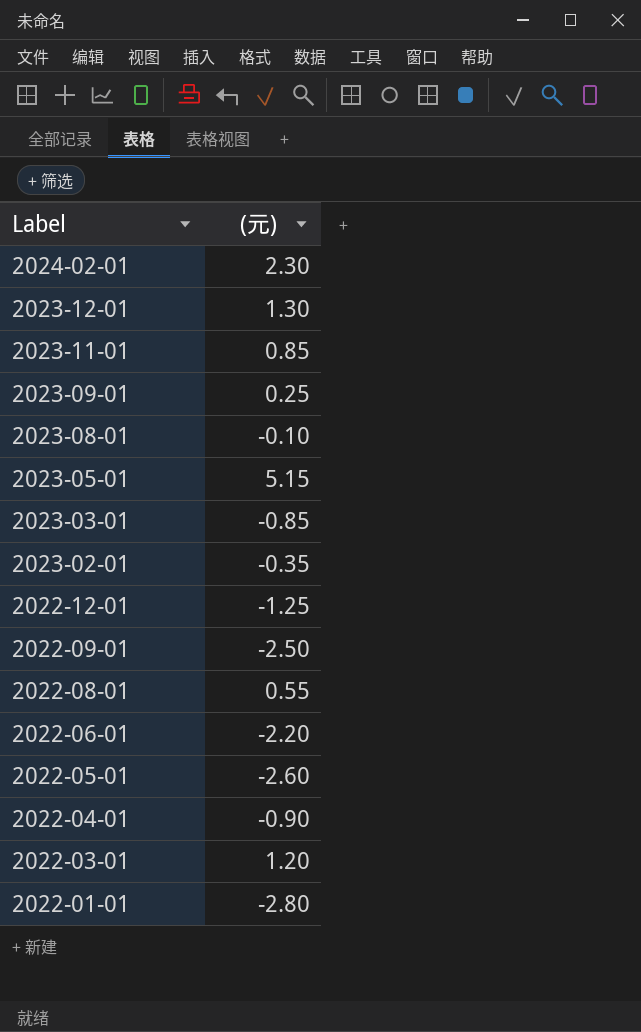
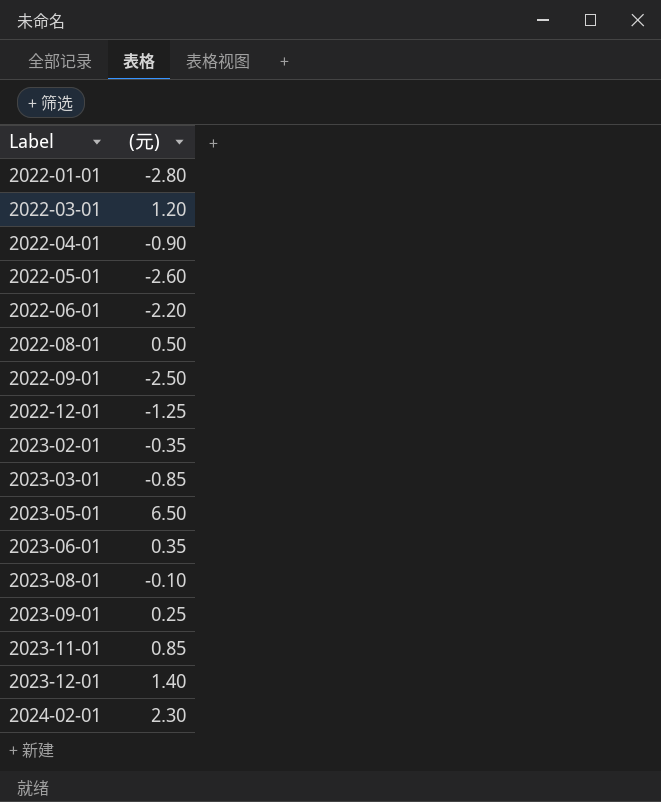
row order: Label descending -> Label ascending
2022-08-01 | (元): 0.55 -> 0.50
2023-05-01 | (元): 5.15 -> 6.50
row 2023-06-01: none -> 0.35
2023-12-01 | (元): 1.30 -> 1.40

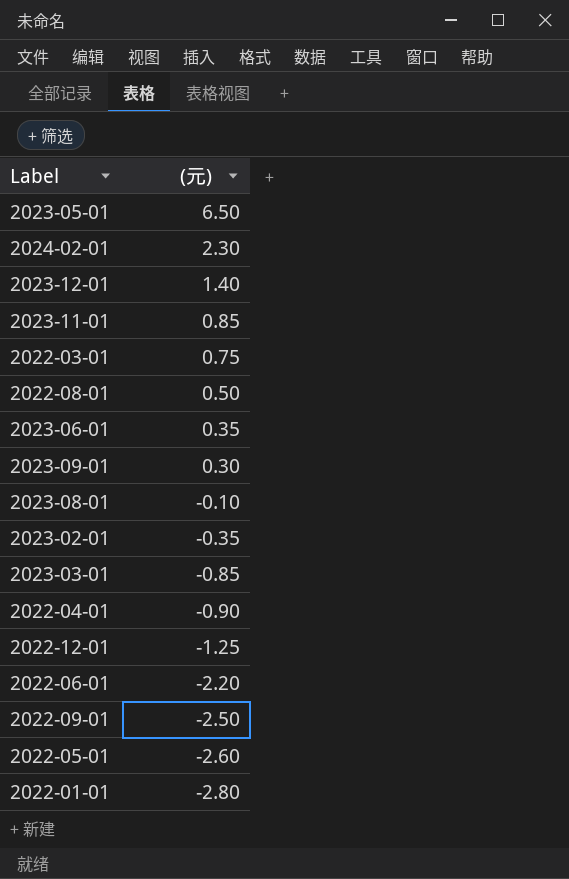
row order: Label ascending -> (元) descending
2022-03-01 | (元): 1.20 -> 0.75
2023-09-01 | (元): 0.25 -> 0.30

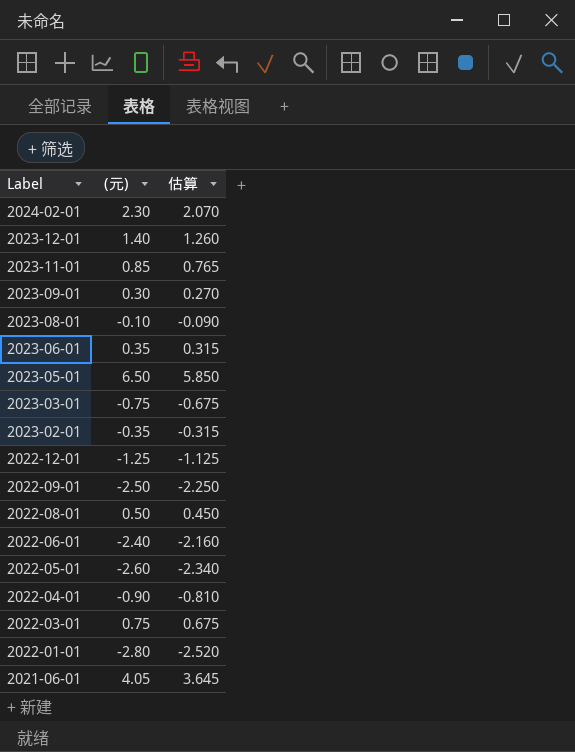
row order: (元) descending -> Label descending
column 估算 | formula: none -> [(元)] * 0.9
2023-03-01 | (元): -0.85 -> -0.75
2022-06-01 | (元): -2.20 -> -2.40
row 2021-06-01: none -> 4.05 | 3.645

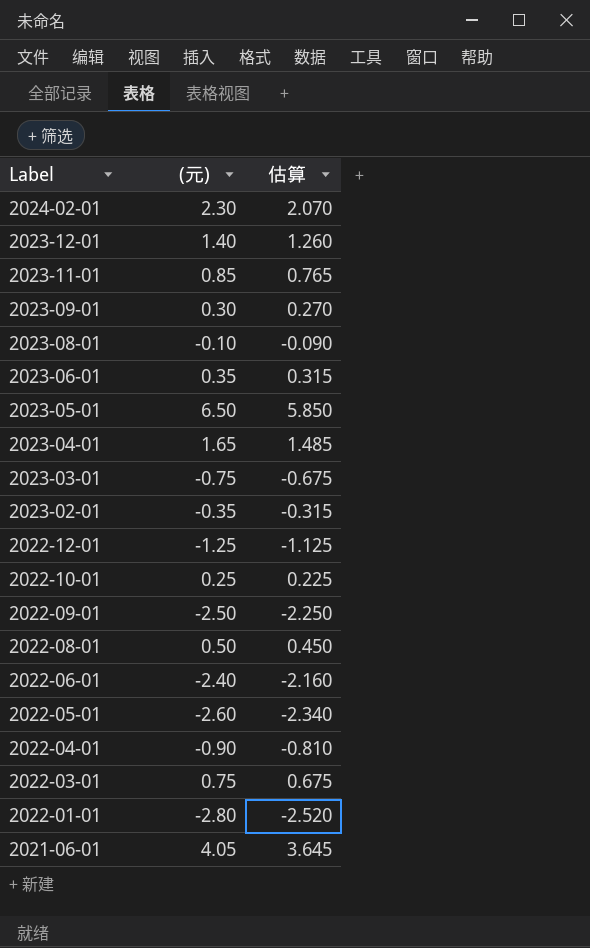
row 2023-04-01: none -> 1.65 | 1.485
row 2022-10-01: none -> 0.25 | 0.225

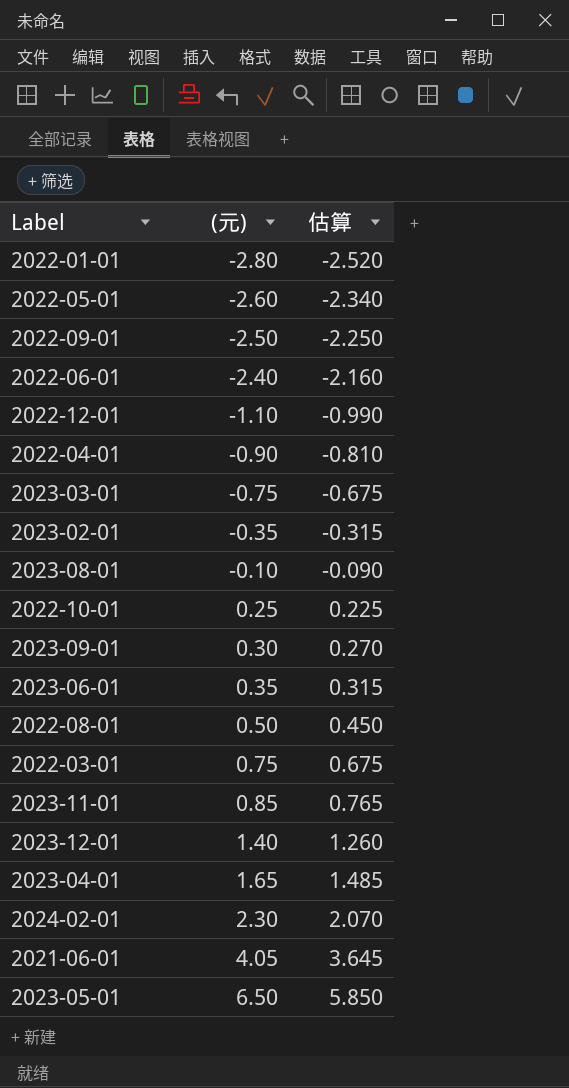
row order: Label descending -> (元) ascending
2022-12-01 | (元): -1.25 -> -1.10
2022-12-01 | 估算: -1.125 -> -0.990

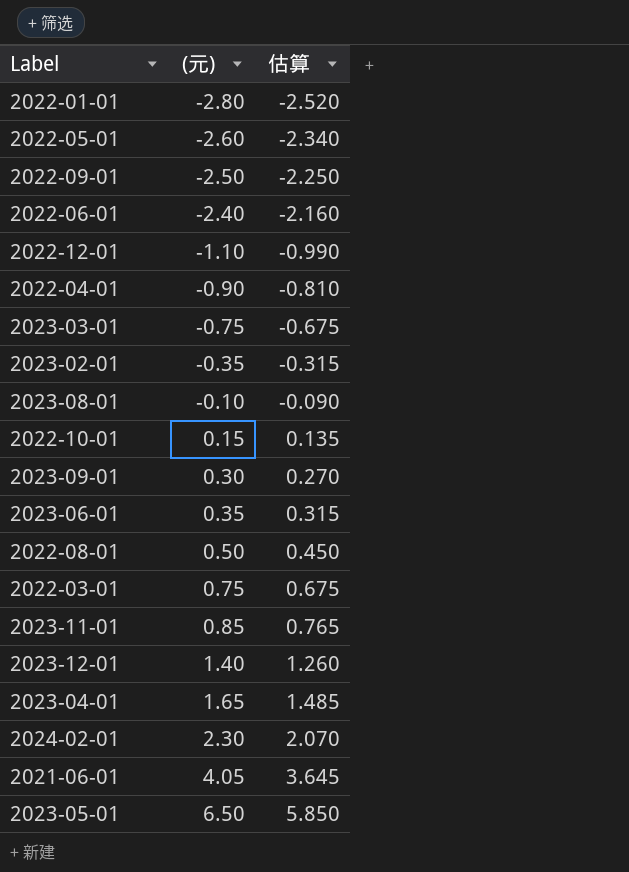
2022-10-01 | (元): 0.25 -> 0.15
2022-10-01 | 估算: 0.225 -> 0.135

